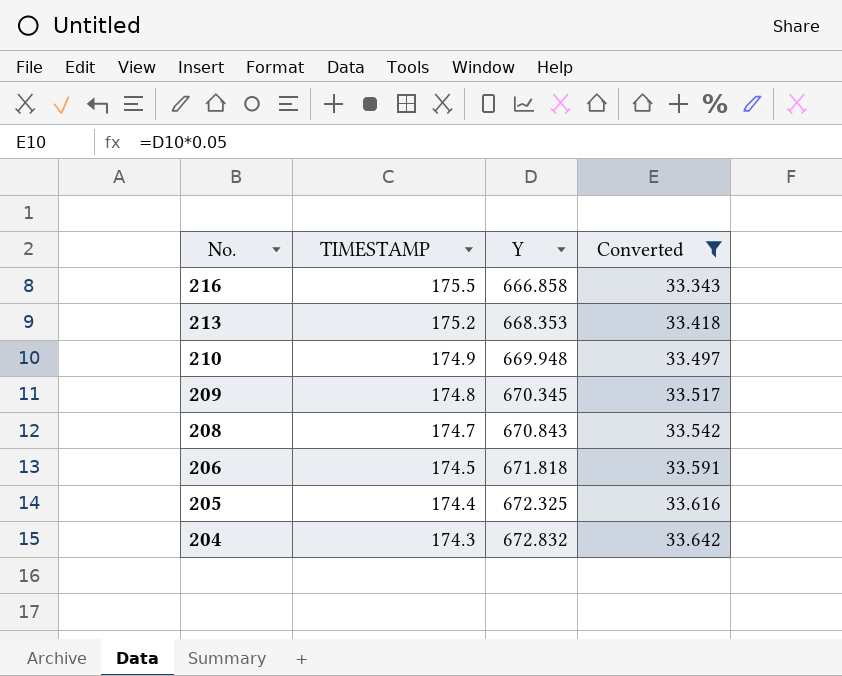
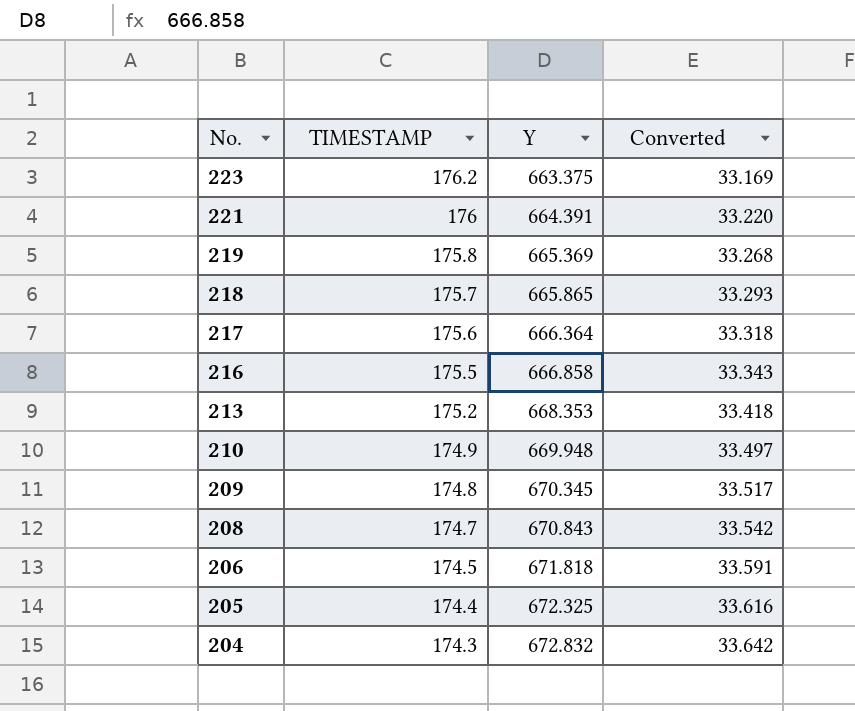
filter: Converted >= 33.343 -> none

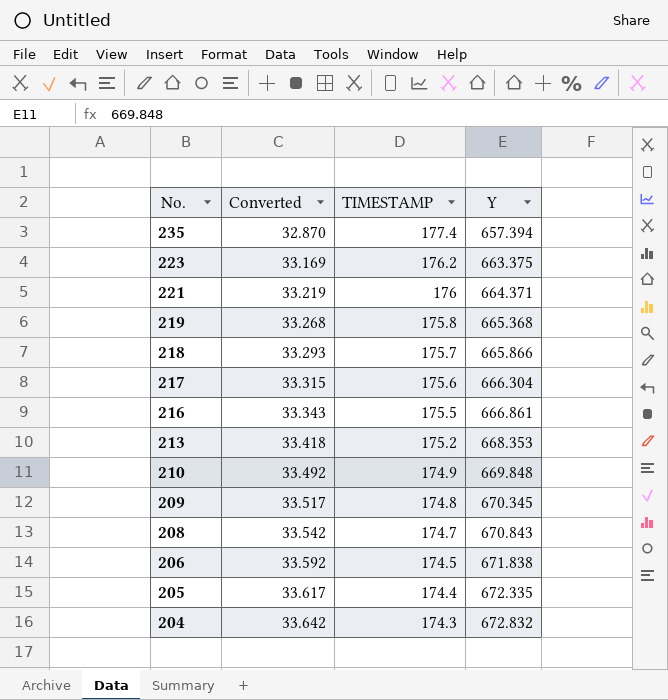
column Converted | position: 4 -> 2
row 235: none -> 32.870 | 177.4 | 657.394
221 | Converted: 33.220 -> 33.219
221 | Y: 664.391 -> 664.371
219 | Y: 665.369 -> 665.368
218 | Y: 665.865 -> 665.866
217 | Converted: 33.318 -> 33.315
217 | Y: 666.364 -> 666.304
216 | Y: 666.858 -> 666.861
210 | Converted: 33.497 -> 33.492
210 | Y: 669.948 -> 669.848
206 | Converted: 33.591 -> 33.592
206 | Y: 671.818 -> 671.838
205 | Converted: 33.616 -> 33.617
205 | Y: 672.325 -> 672.335

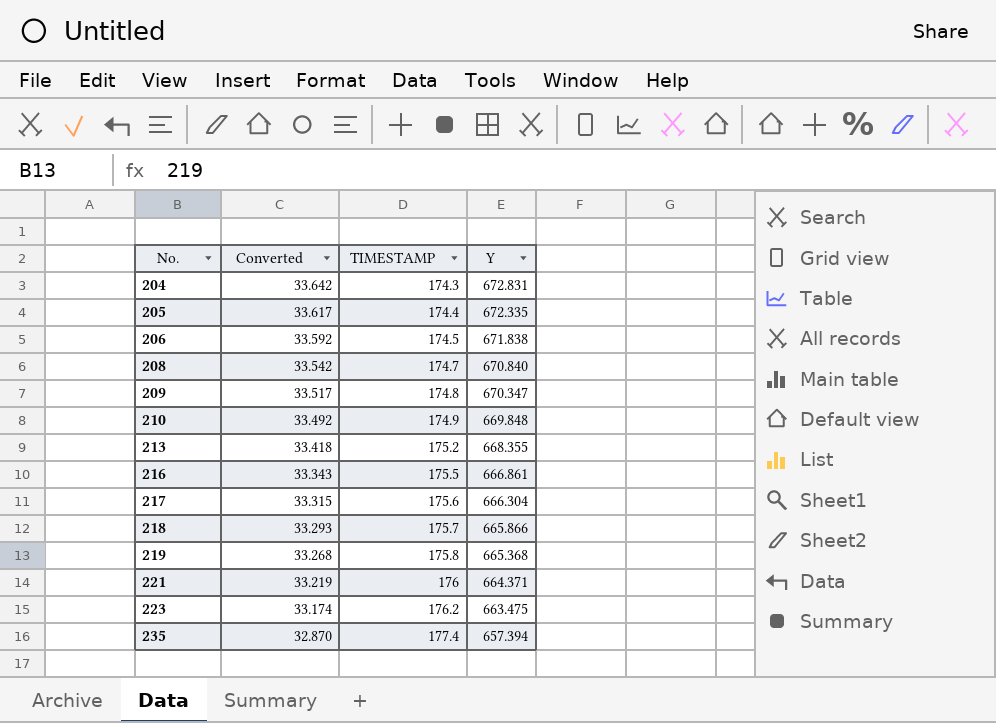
row order: No. descending -> No. ascending
204 | Y: 672.832 -> 672.831
208 | Y: 670.843 -> 670.840
209 | Y: 670.345 -> 670.347
213 | Y: 668.353 -> 668.355
223 | Converted: 33.169 -> 33.174
223 | Y: 663.375 -> 663.475

